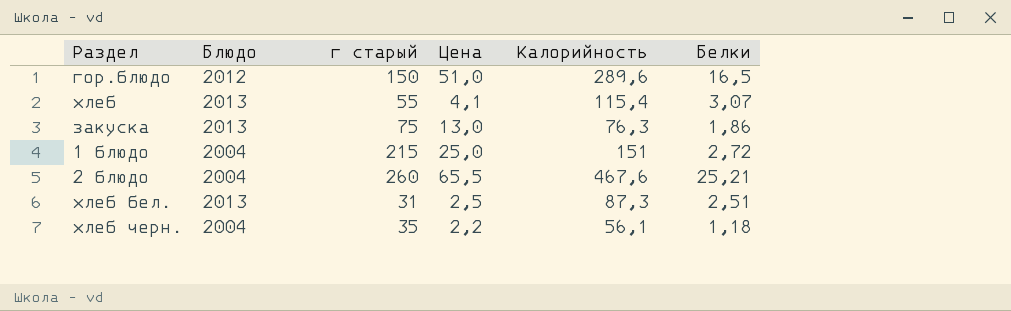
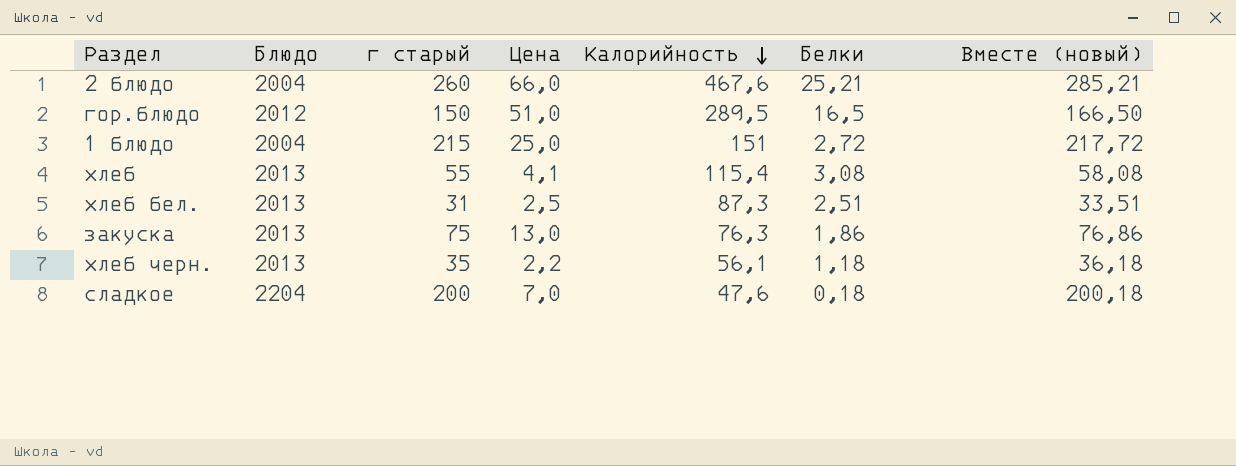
row order: none -> Калорийность descending
column Вместе (новый) | formula: none -> [г старый] + [Белки]
2 блюдо | Цена: 65,5 -> 66,0
гор.блюдо | Калорийность: 289,6 -> 289,5
хлеб | Белки: 3,07 -> 3,08
хлеб черн. | Блюдо: 2004 -> 2013
row сладкое: none -> 2204 | 200 | 7,0 | 47,6 | 0,18 | 200,18

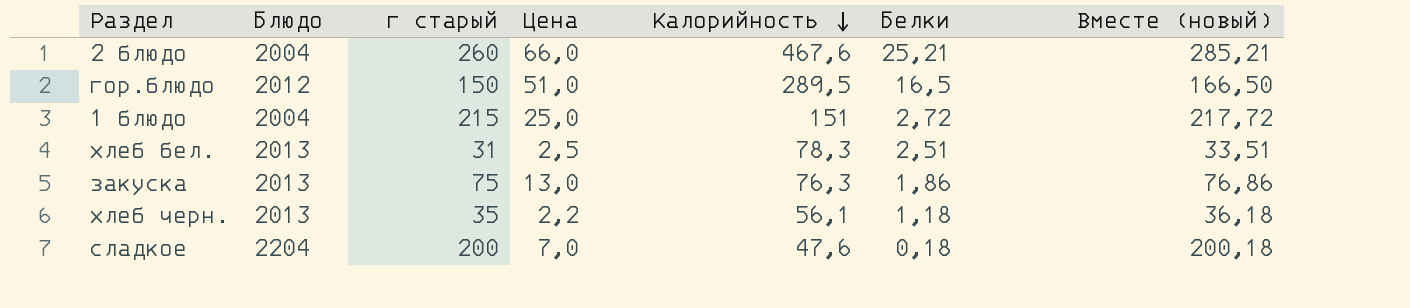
row хлеб: 2013 | 55 | 4,1 | 115,4 | 3,08 | 58,08 -> none
хлеб бел. | Калорийность: 87,3 -> 78,3

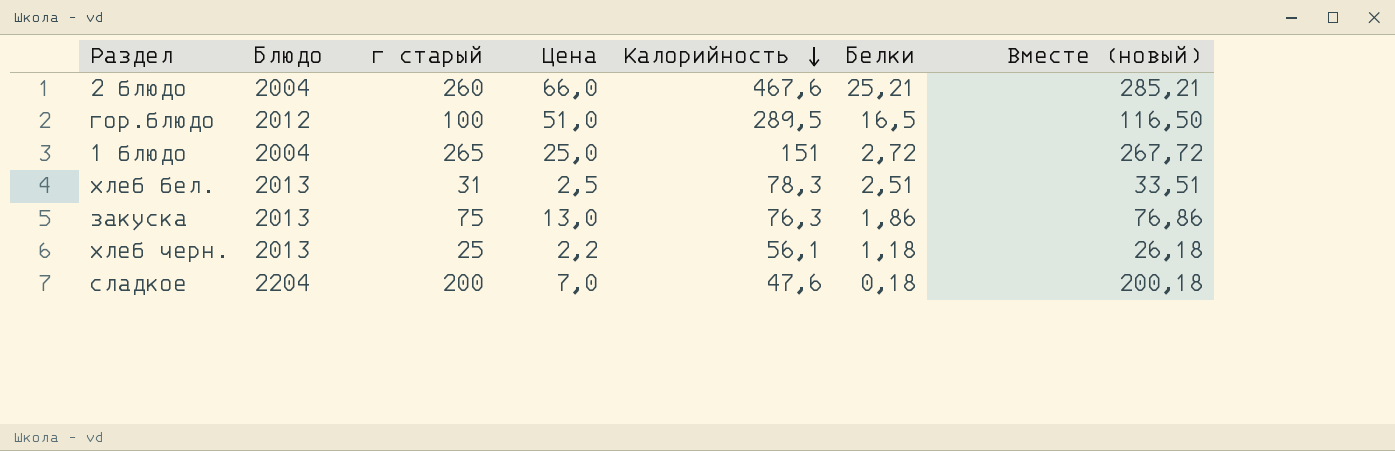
гор.блюдо | г старый: 150 -> 100
гор.блюдо | Вместе (новый): 166,50 -> 116,50
1 блюдо | г старый: 215 -> 265
1 блюдо | Вместе (новый): 217,72 -> 267,72
хлеб черн. | г старый: 35 -> 25
хлеб черн. | Вместе (новый): 36,18 -> 26,18

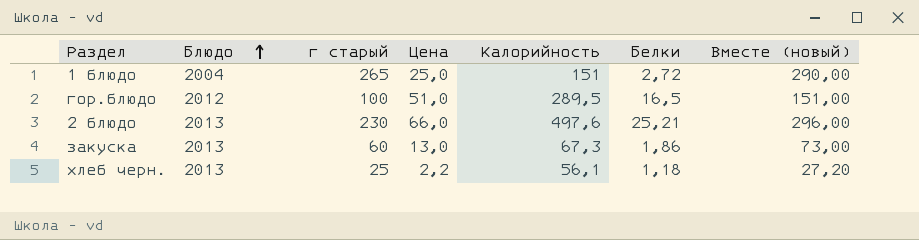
row order: Калорийность descending -> Блюдо ascending
column Вместе (новый) | formula: [г старый] + [Белки] -> [г старый] + [Цена]
row хлеб бел.: 2013 | 31 | 2,5 | 78,3 | 2,51 | 33,51 -> none
row сладкое: 2204 | 200 | 7,0 | 47,6 | 0,18 | 200,18 -> none
2 блюдо | Блюдо: 2004 -> 2013
2 блюдо | г старый: 260 -> 230
2 блюдо | Калорийность: 467,6 -> 497,6
закуска | г старый: 75 -> 60
закуска | Калорийность: 76,3 -> 67,3

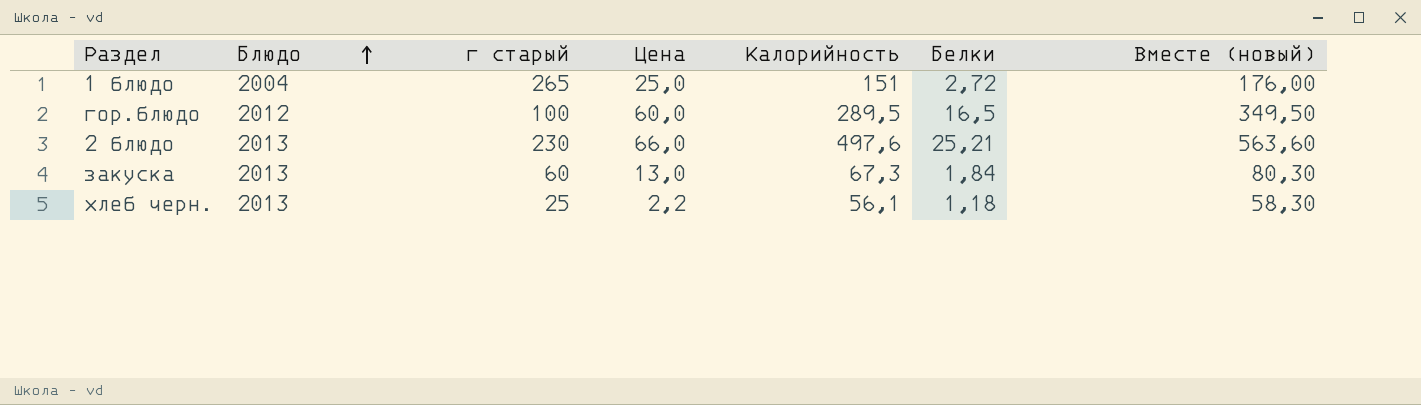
column Вместе (новый) | formula: [г старый] + [Цена] -> [Цена] + [Калорийность]
гор.блюдо | Цена: 51,0 -> 60,0
закуска | Белки: 1,86 -> 1,84

